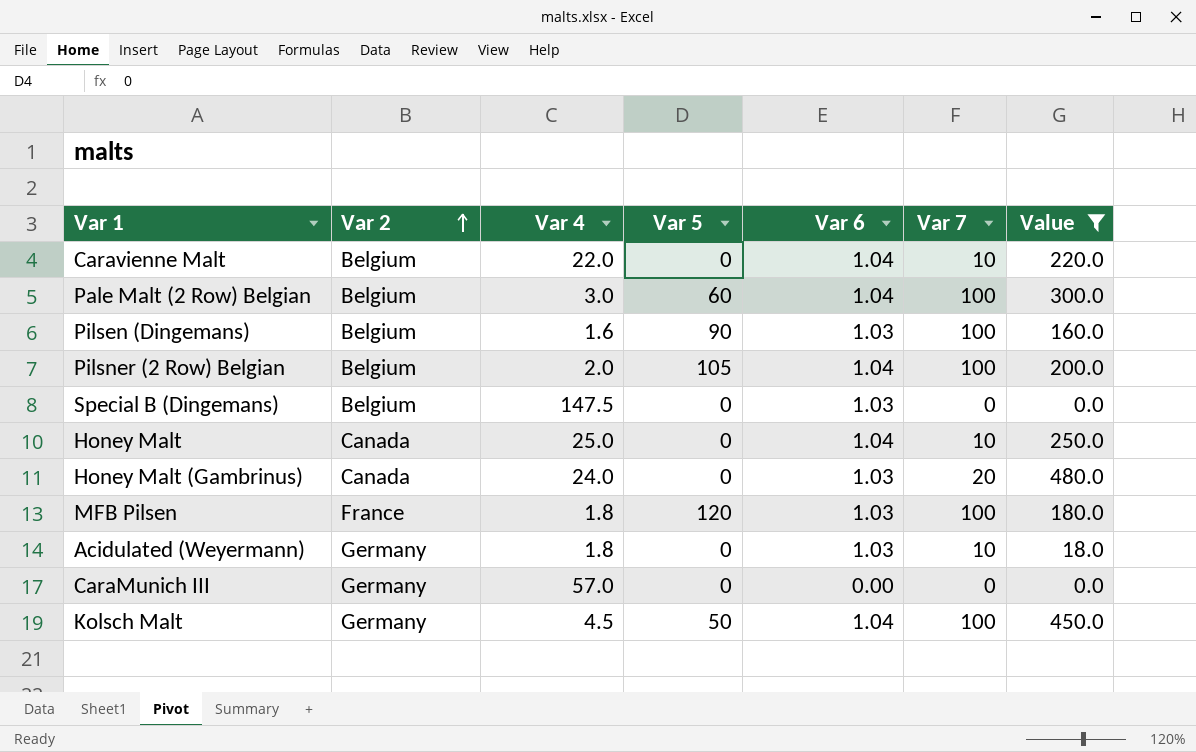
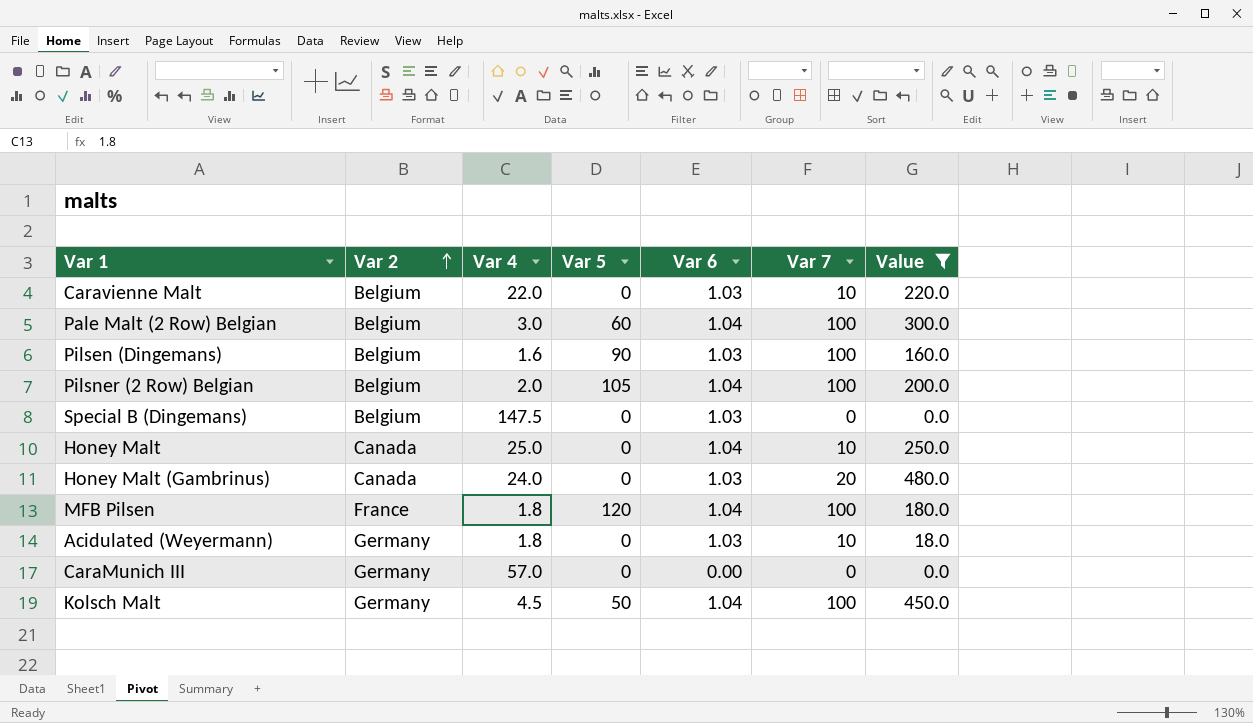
Caravienne Malt | Var 6: 1.04 -> 1.03
MFB Pilsen | Var 6: 1.03 -> 1.04

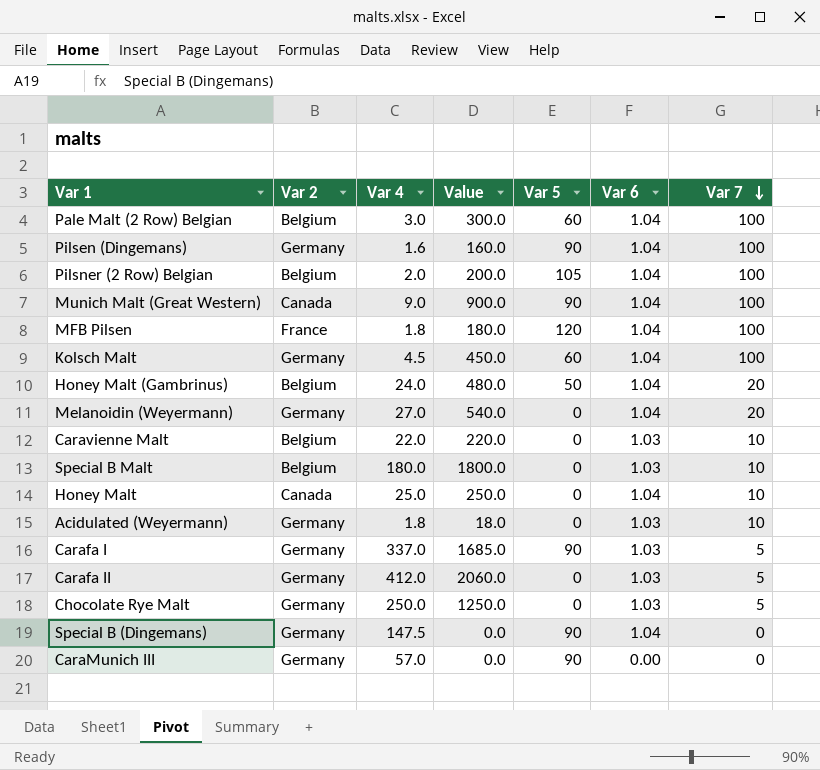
filter: Value <= 480.0 -> none
row order: Var 2 ascending -> Var 7 descending
column Value | position: 7 -> 4
Pilsen (Dingemans) | Var 2: Belgium -> Germany
Pilsen (Dingemans) | Var 6: 1.03 -> 1.04
Kolsch Malt | Var 5: 50 -> 60
Honey Malt (Gambrinus) | Var 2: Canada -> Belgium
Honey Malt (Gambrinus) | Var 5: 0 -> 50
Honey Malt (Gambrinus) | Var 6: 1.03 -> 1.04
Special B (Dingemans) | Var 2: Belgium -> Germany
Special B (Dingemans) | Var 5: 0 -> 90
Special B (Dingemans) | Var 6: 1.03 -> 1.04
CaraMunich III | Var 5: 0 -> 90

